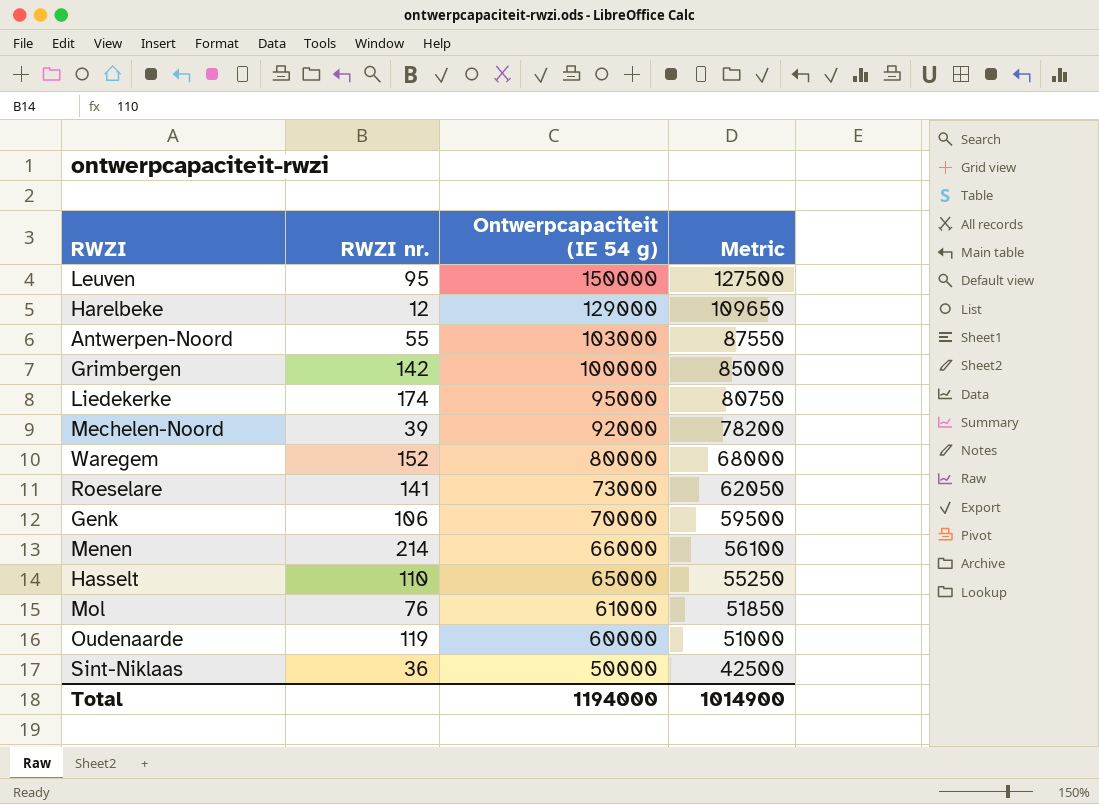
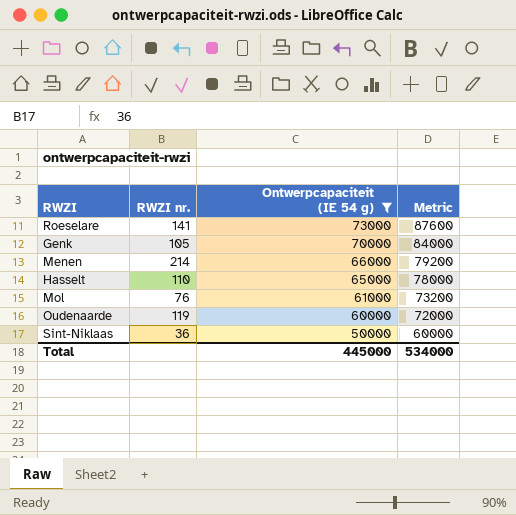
filter: none -> Ontwerpcapaciteit (IE 54 g) <= 73000
column Metric | formula: [Ontwerpcapaciteit (IE 54 g)] * 0.85 -> [Ontwerpcapaciteit (IE 54 g)] * 1.2
Genk | RWZI nr.: 106 -> 105
Total | Ontwerpcapaciteit (IE 54 g): 1194000 -> 445000
Total | Metric: 1014900 -> 534000

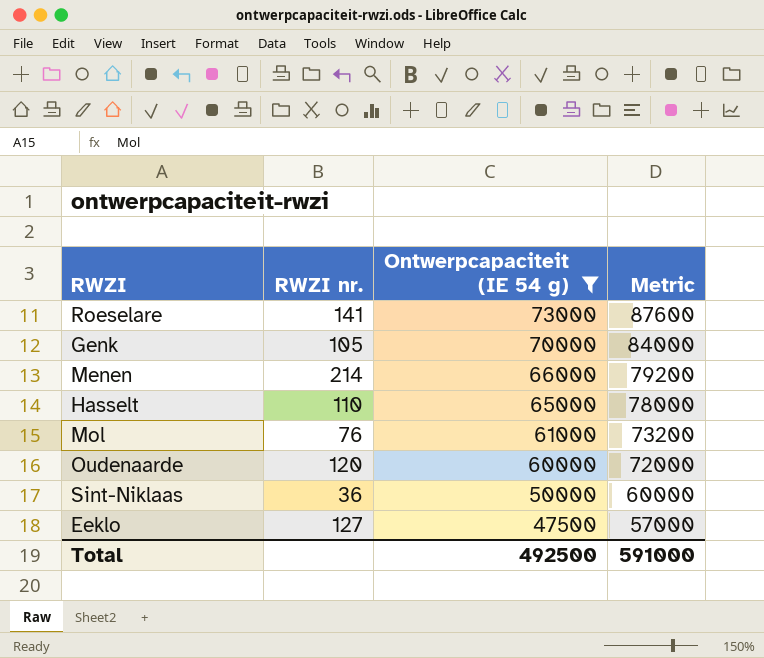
Oudenaarde | RWZI nr.: 119 -> 120
row Eeklo: none -> 127 | 47500 | 57000
Total | Ontwerpcapaciteit (IE 54 g): 445000 -> 492500
Total | Metric: 534000 -> 591000

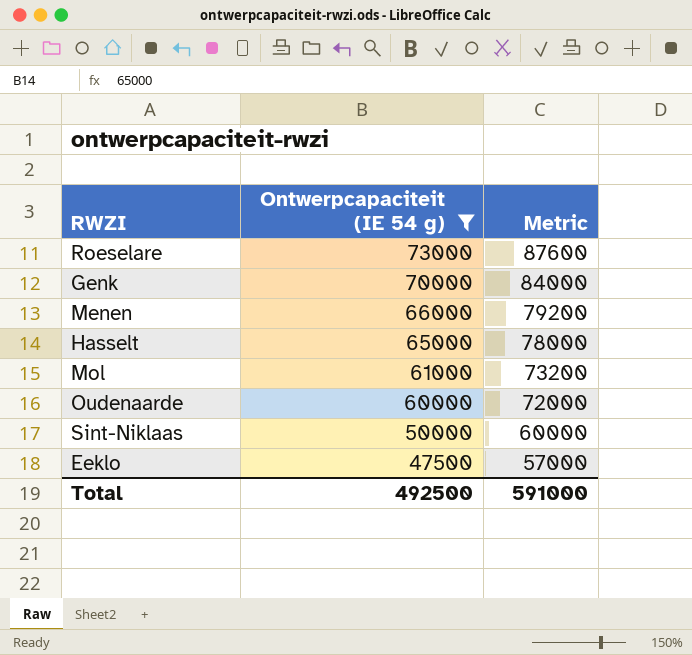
column RWZI nr. | position: 2 -> none

